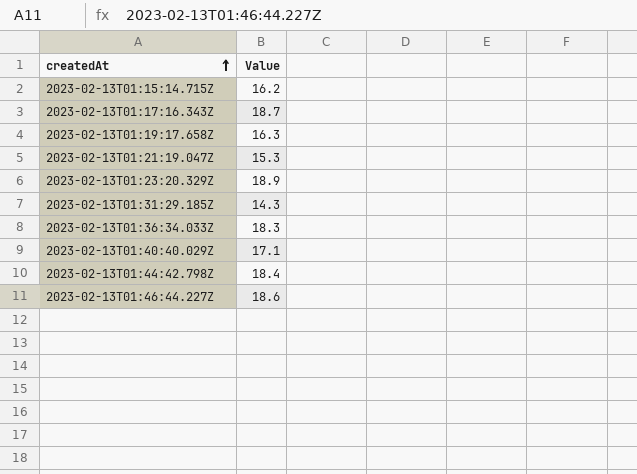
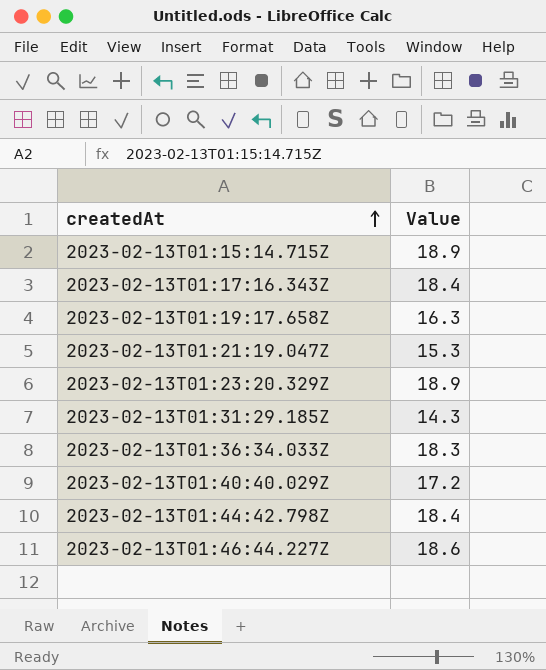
2023-02-13T01:15:14.715Z | Value: 16.2 -> 18.9
2023-02-13T01:17:16.343Z | Value: 18.7 -> 18.4
2023-02-13T01:40:40.029Z | Value: 17.1 -> 17.2

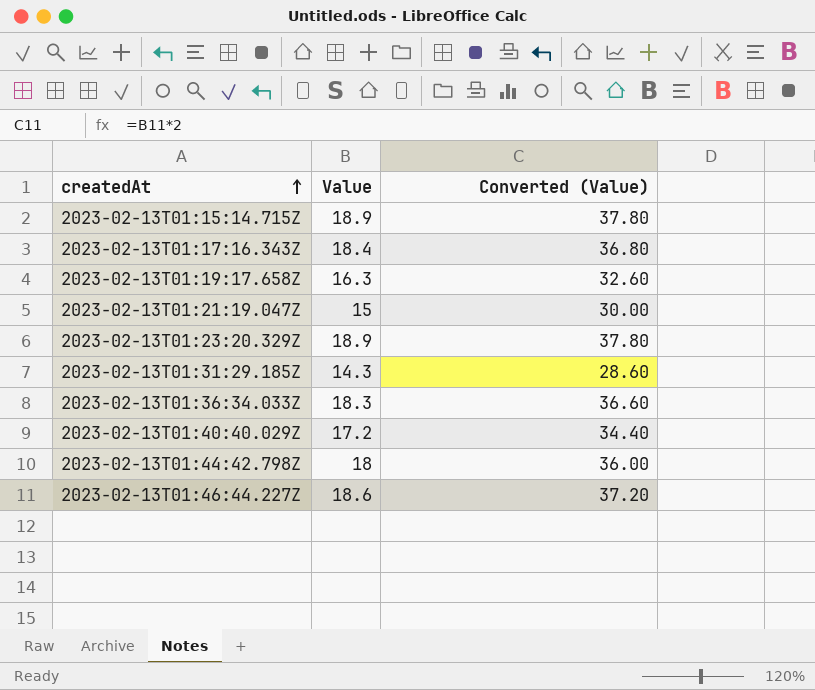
column Converted (Value) | formula: none -> [Value] * 2
2023-02-13T01:21:19.047Z | Value: 15.3 -> 15
2023-02-13T01:44:42.798Z | Value: 18.4 -> 18

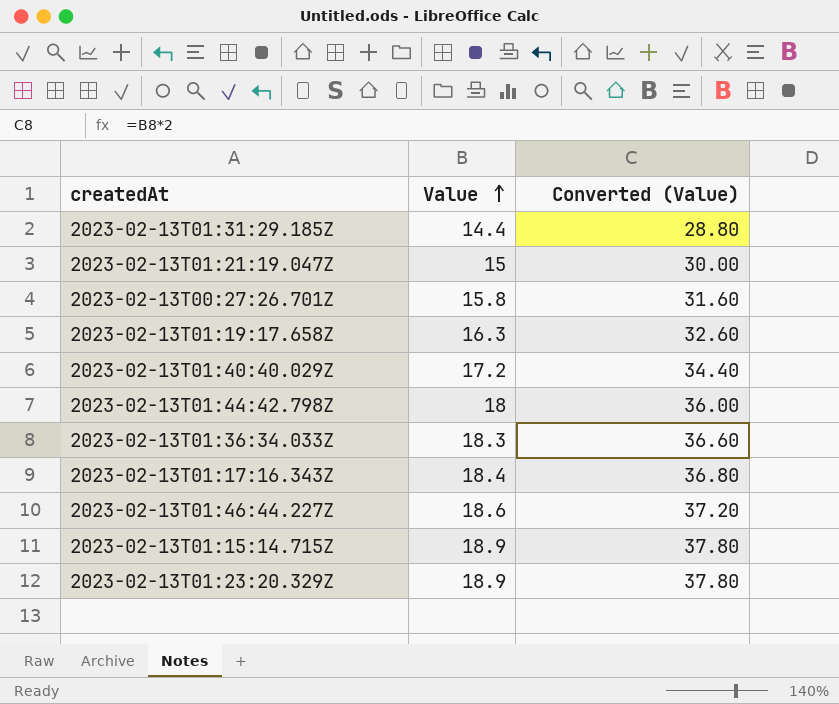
row order: createdAt ascending -> Value ascending
2023-02-13T01:31:29.185Z | Value: 14.3 -> 14.4
2023-02-13T01:31:29.185Z | Converted (Value): 28.60 -> 28.80
row 2023-02-13T00:27:26.701Z: none -> 15.8 | 31.60

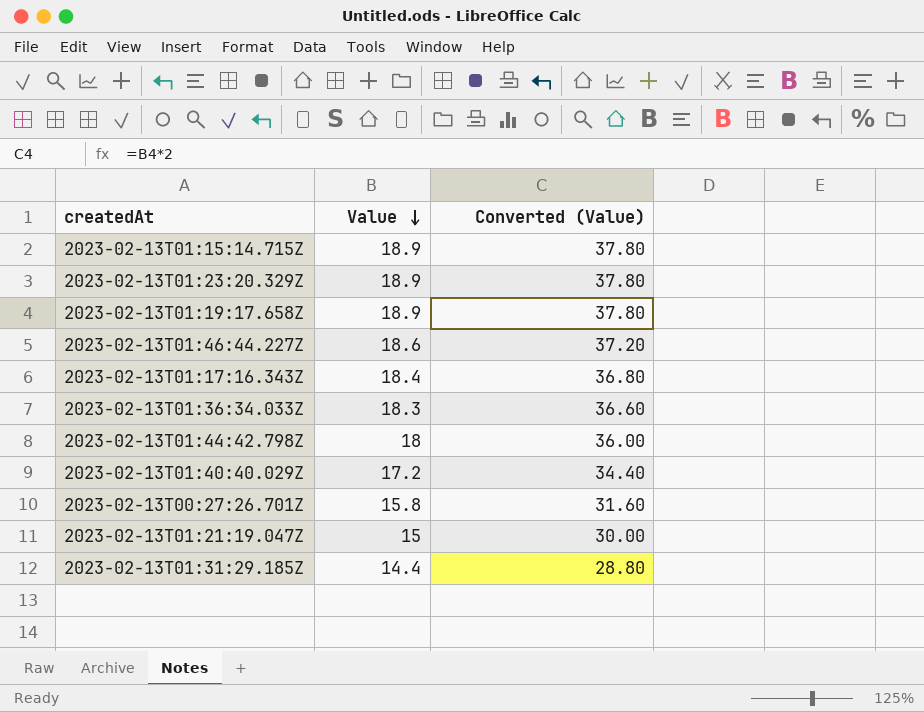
row order: Value ascending -> Value descending
2023-02-13T01:19:17.658Z | Value: 16.3 -> 18.9
2023-02-13T01:19:17.658Z | Converted (Value): 32.60 -> 37.80

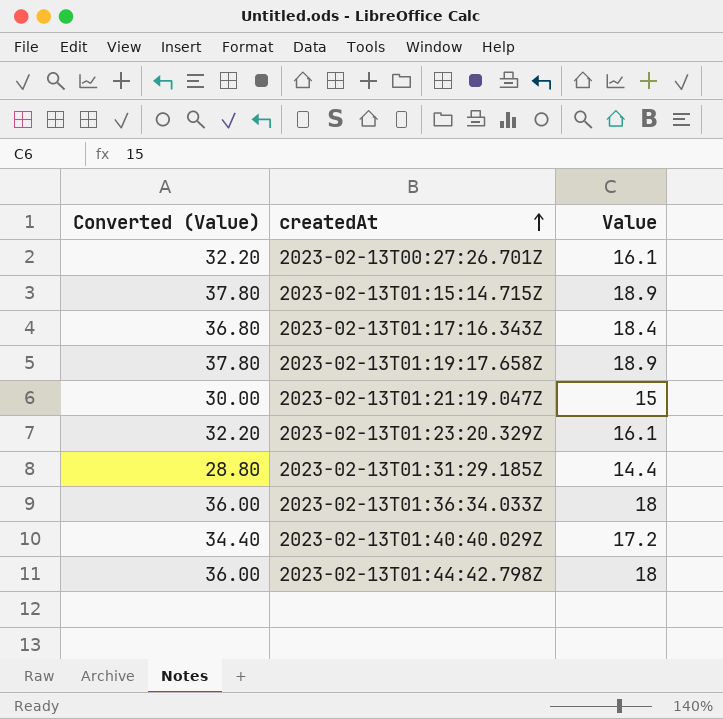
row order: Value descending -> createdAt ascending
column Converted (Value) | position: 3 -> 1
row 2023-02-13T01:46:44.227Z: 18.6 | 37.20 -> none
2023-02-13T00:27:26.701Z | Converted (Value): 31.60 -> 32.20
2023-02-13T00:27:26.701Z | Value: 15.8 -> 16.1
2023-02-13T01:23:20.329Z | Converted (Value): 37.80 -> 32.20
2023-02-13T01:23:20.329Z | Value: 18.9 -> 16.1
2023-02-13T01:36:34.033Z | Converted (Value): 36.60 -> 36.00
2023-02-13T01:36:34.033Z | Value: 18.3 -> 18

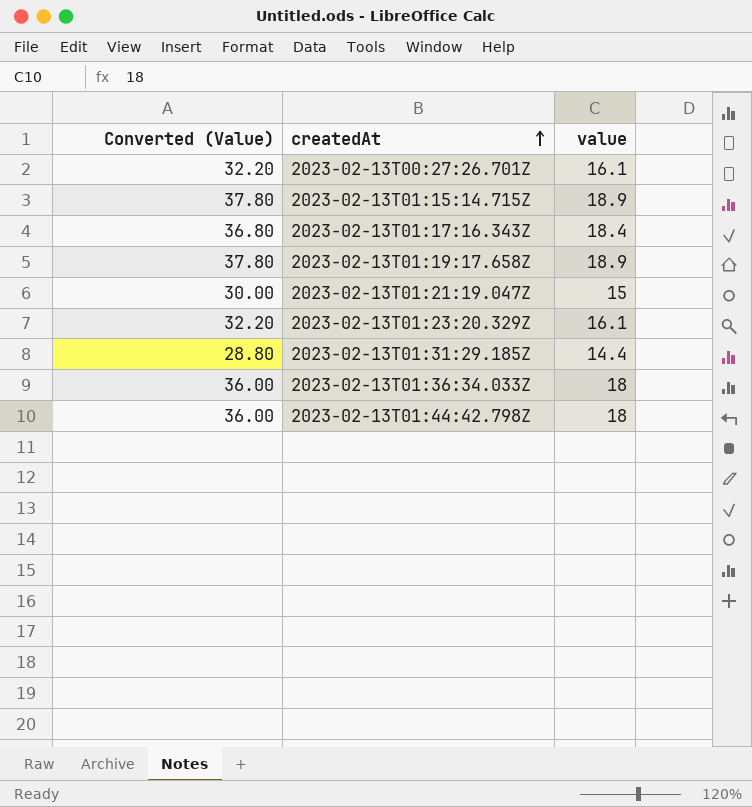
column name: Value -> value
row 2023-02-13T01:40:40.029Z: 34.40 | 17.2 -> none

